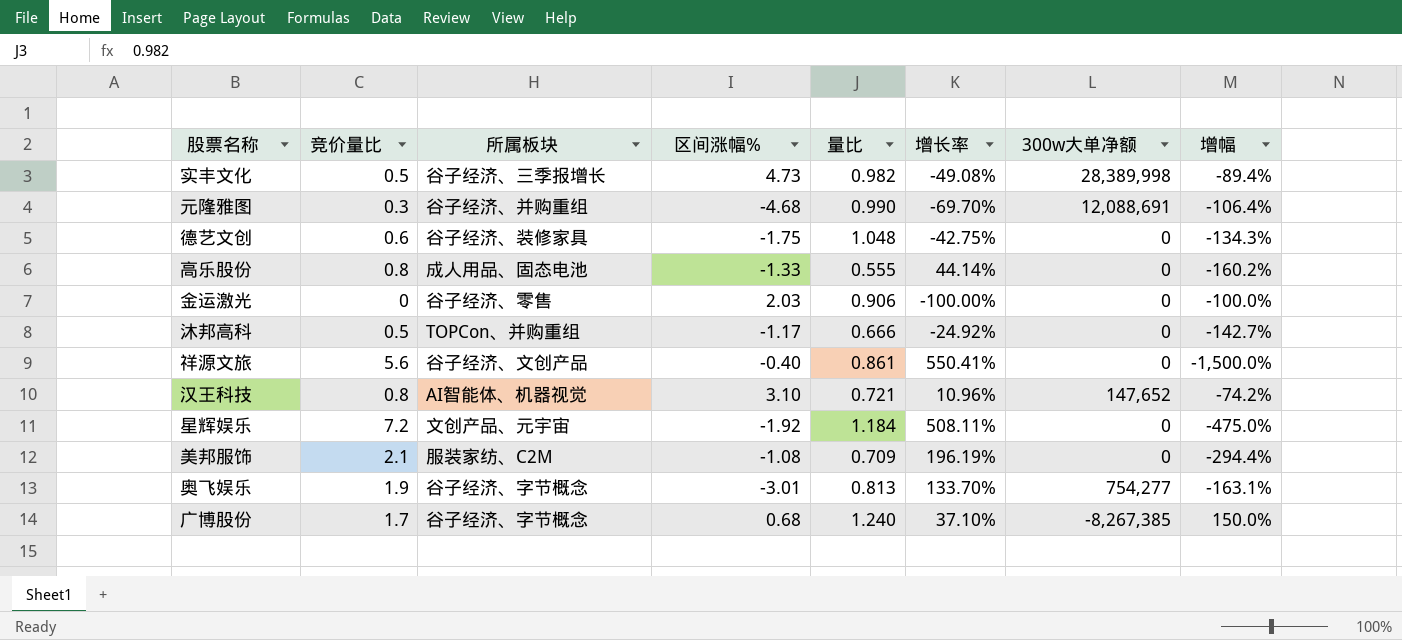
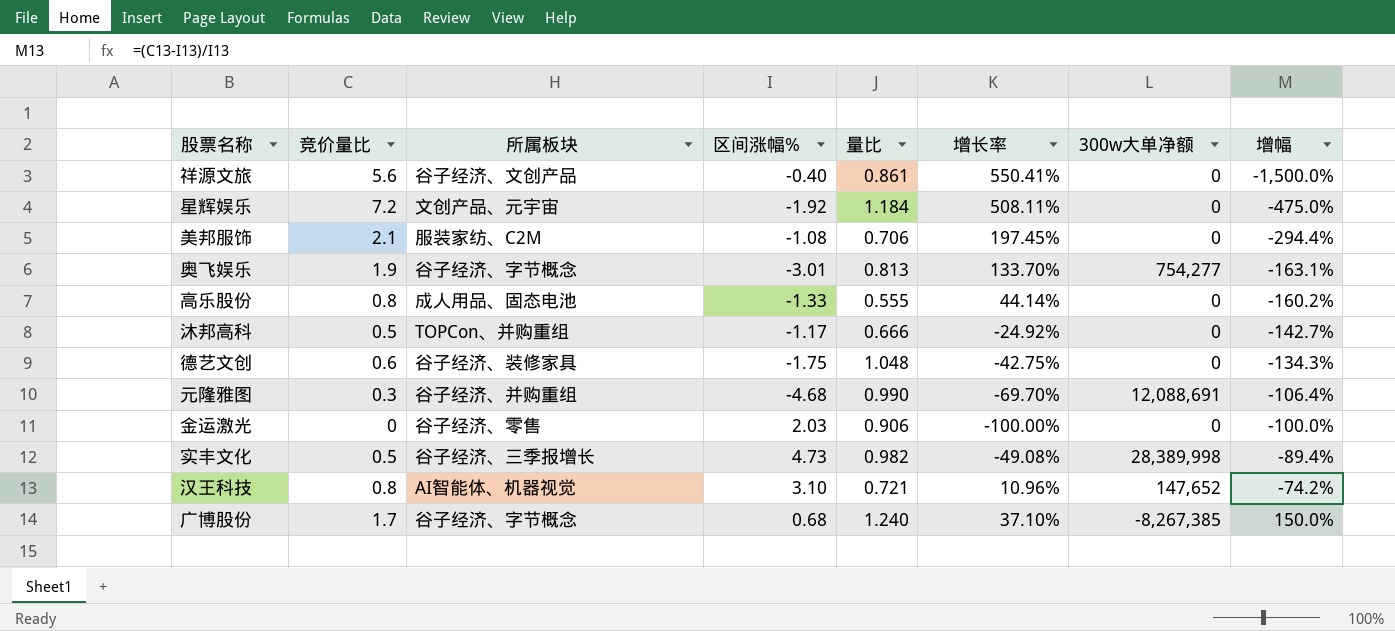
row order: none -> 增幅 ascending
美邦服饰 | 量比: 0.709 -> 0.706
美邦服饰 | 增长率: 196.19% -> 197.45%

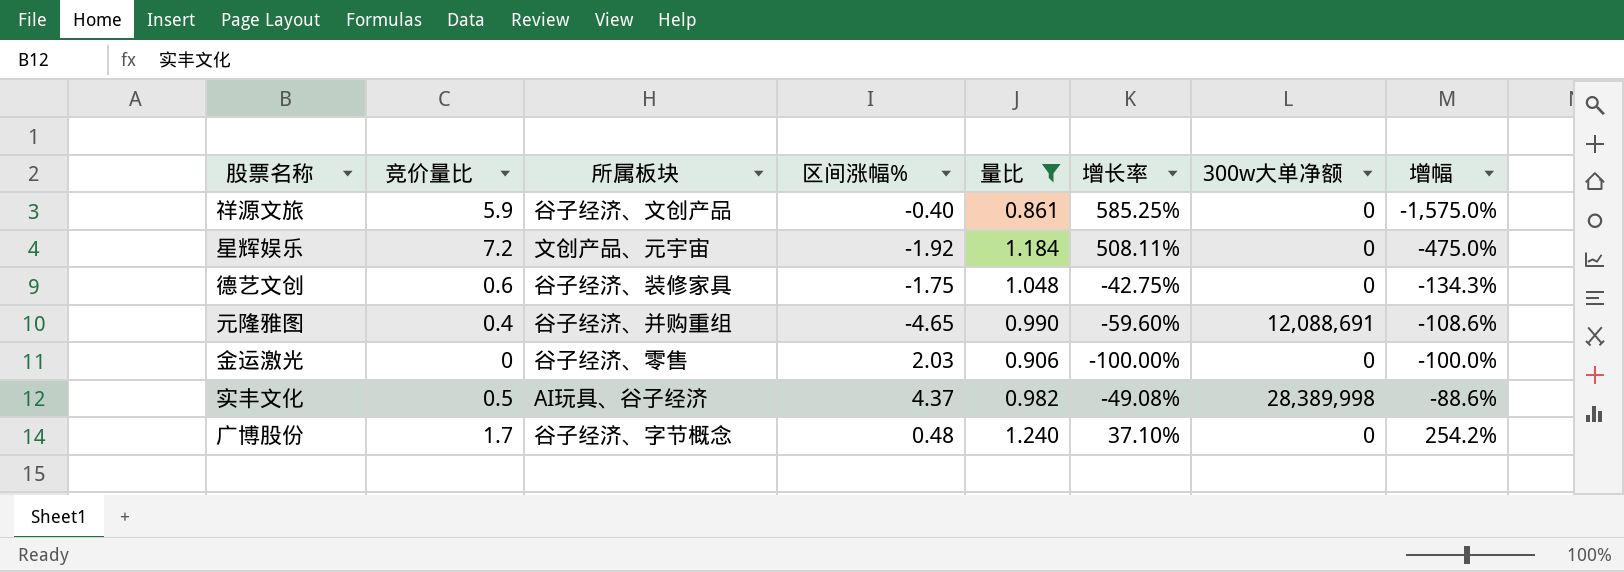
filter: none -> 量比 >= 0.861
祥源文旅 | 竞价量比: 5.6 -> 5.9
祥源文旅 | 增长率: 550.41% -> 585.25%
祥源文旅 | 增幅: -1,500.0% -> -1,575.0%
元隆雅图 | 竞价量比: 0.3 -> 0.4
元隆雅图 | 区间涨幅%: -4.68 -> -4.65
元隆雅图 | 增长率: -69.70% -> -59.60%
元隆雅图 | 增幅: -106.4% -> -108.6%
实丰文化 | 所属板块: 谷子经济、三季报增长 -> AI玩具、谷子经济
实丰文化 | 区间涨幅%: 4.73 -> 4.37
实丰文化 | 增幅: -89.4% -> -88.6%
广博股份 | 区间涨幅%: 0.68 -> 0.48
广博股份 | 300w大单净额: -8,267,385 -> 0
广博股份 | 增幅: 150.0% -> 254.2%

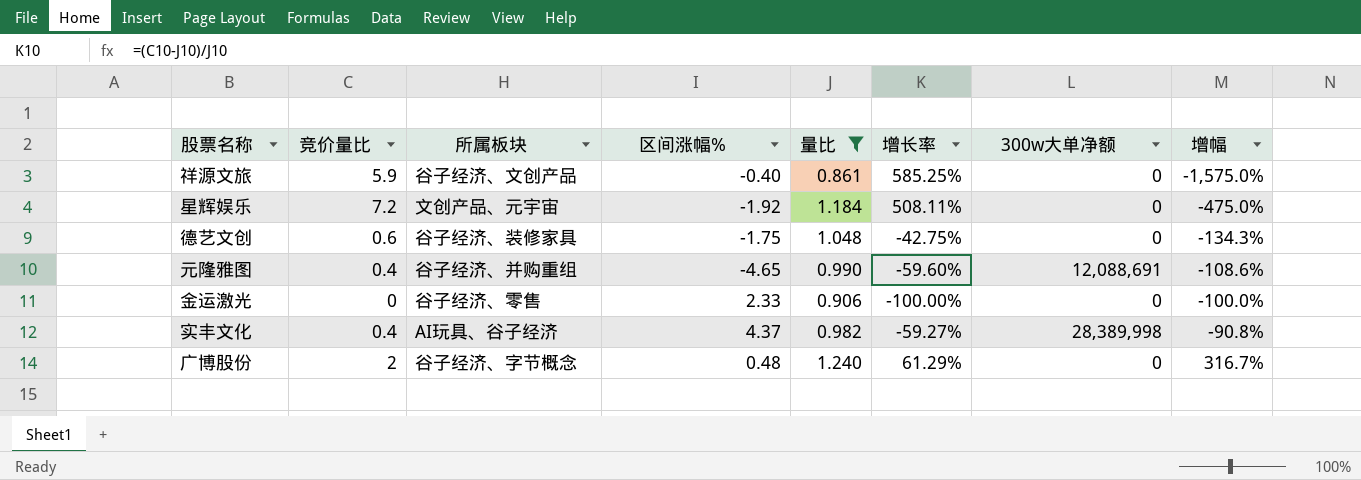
金运激光 | 区间涨幅%: 2.03 -> 2.33
实丰文化 | 竞价量比: 0.5 -> 0.4
实丰文化 | 增长率: -49.08% -> -59.27%
实丰文化 | 增幅: -88.6% -> -90.8%
广博股份 | 竞价量比: 1.7 -> 2
广博股份 | 增长率: 37.10% -> 61.29%
广博股份 | 增幅: 254.2% -> 316.7%

